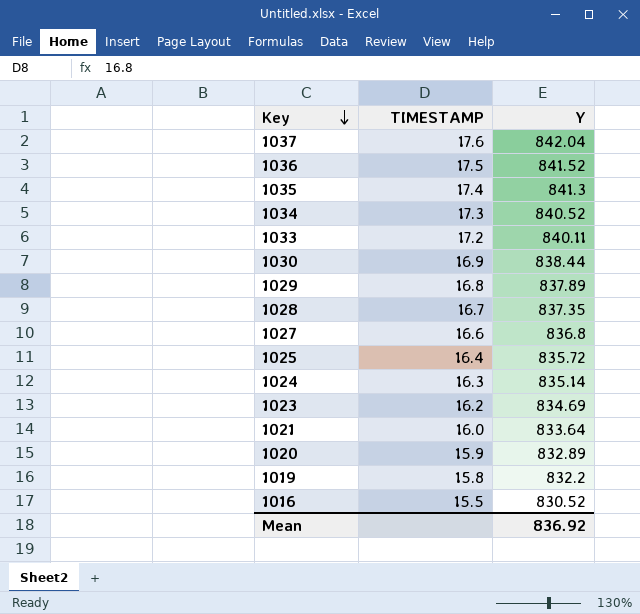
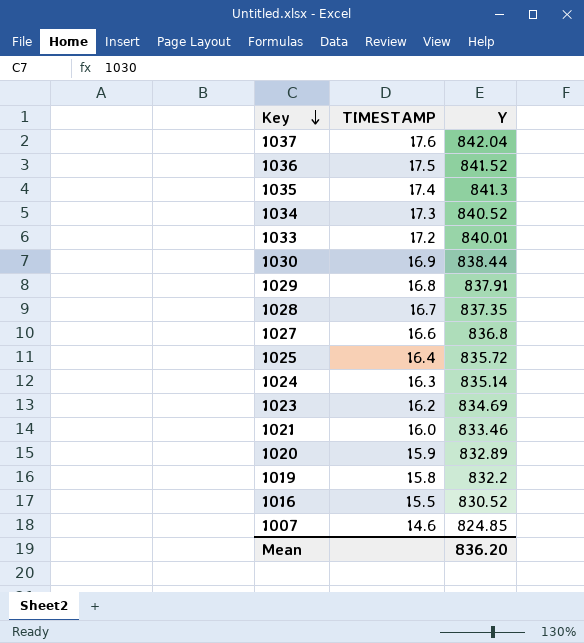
1033 | Y: 840.11 -> 840.01
1029 | Y: 837.89 -> 837.91
1021 | Y: 833.64 -> 833.46
row 1007: none -> 14.6 | 824.85
Mean | Y: 836.92 -> 836.20

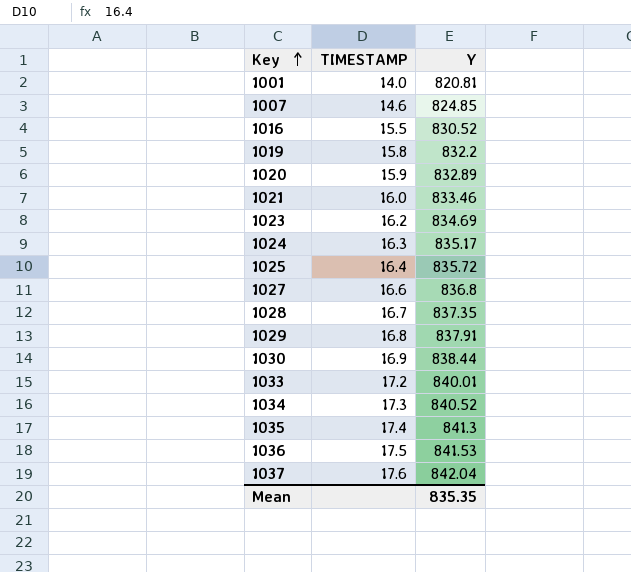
row order: Key descending -> Key ascending
row 1001: none -> 14.0 | 820.81
1024 | Y: 835.14 -> 835.17
1036 | Y: 841.52 -> 841.53
Mean | Y: 836.20 -> 835.35

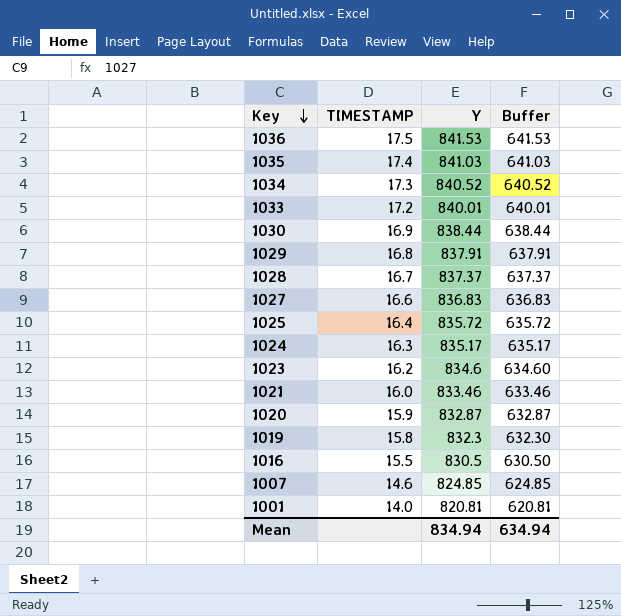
row order: Key ascending -> Key descending
column Buffer | formula: none -> [Y] - 200
row 1037: 17.6 | 842.04 -> none
1035 | Y: 841.3 -> 841.03
1028 | Y: 837.35 -> 837.37
1027 | Y: 836.8 -> 836.83
1023 | Y: 834.69 -> 834.6
1020 | Y: 832.89 -> 832.87
1019 | Y: 832.2 -> 832.3
1016 | Y: 830.52 -> 830.5
Mean | Y: 835.35 -> 834.94

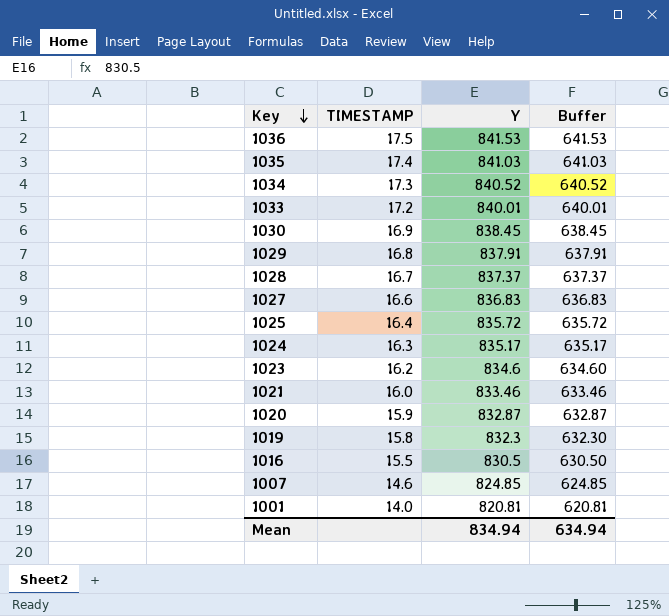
1030 | Y: 838.44 -> 838.45
1030 | Buffer: 638.44 -> 638.45

